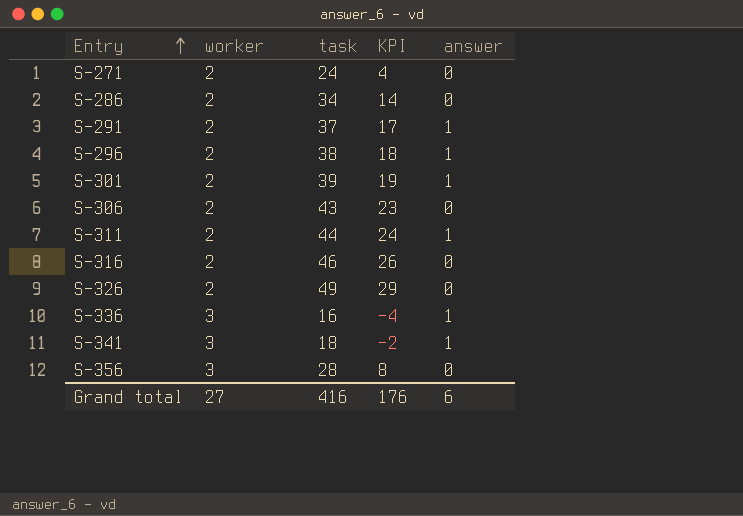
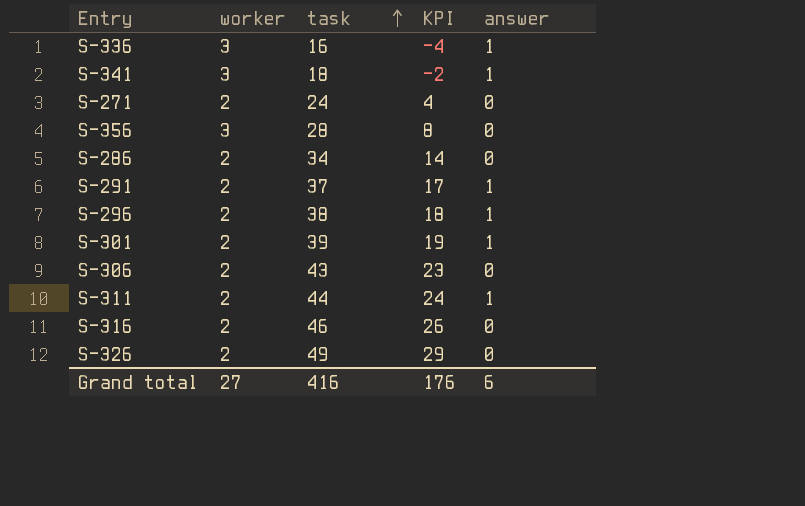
row order: Entry ascending -> task ascending

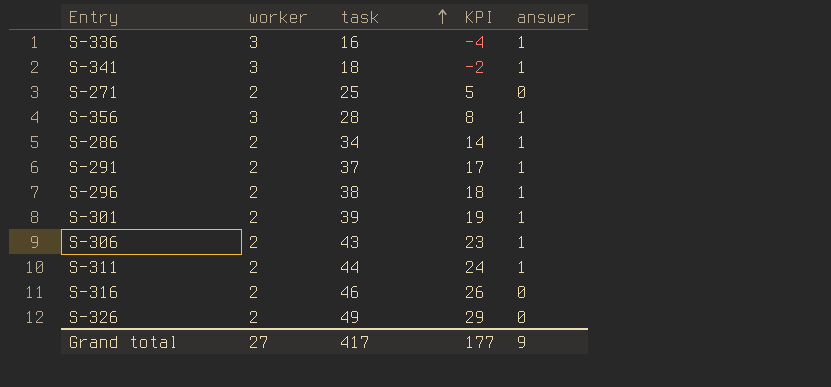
S-271 | task: 24 -> 25
S-271 | KPI: 4 -> 5
S-356 | answer: 0 -> 1
S-286 | answer: 0 -> 1
S-306 | answer: 0 -> 1
Grand total | task: 416 -> 417
Grand total | KPI: 176 -> 177
Grand total | answer: 6 -> 9

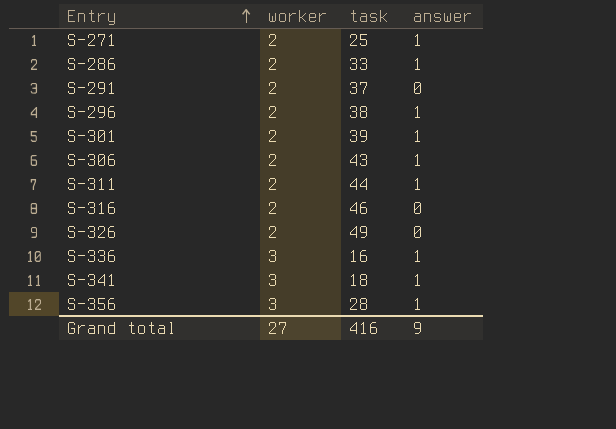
row order: task ascending -> Entry ascending
column KPI | formula: [task] - 20 -> none
S-271 | answer: 0 -> 1
S-286 | task: 34 -> 33
S-291 | answer: 1 -> 0
Grand total | task: 417 -> 416

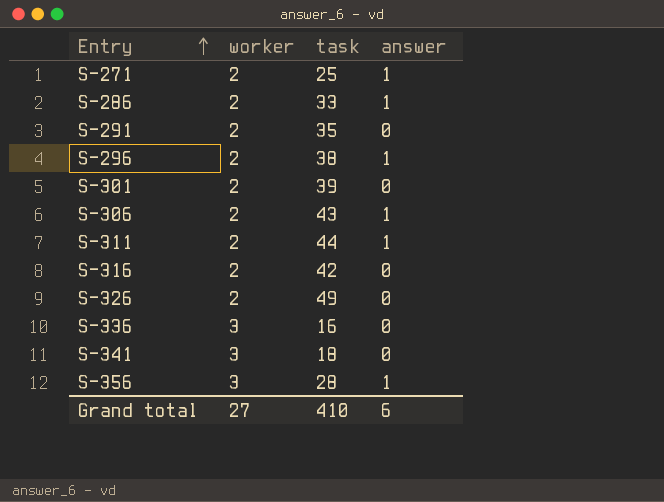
S-291 | task: 37 -> 35
S-301 | answer: 1 -> 0
S-316 | task: 46 -> 42
S-336 | answer: 1 -> 0
S-341 | answer: 1 -> 0
Grand total | task: 416 -> 410
Grand total | answer: 9 -> 6

